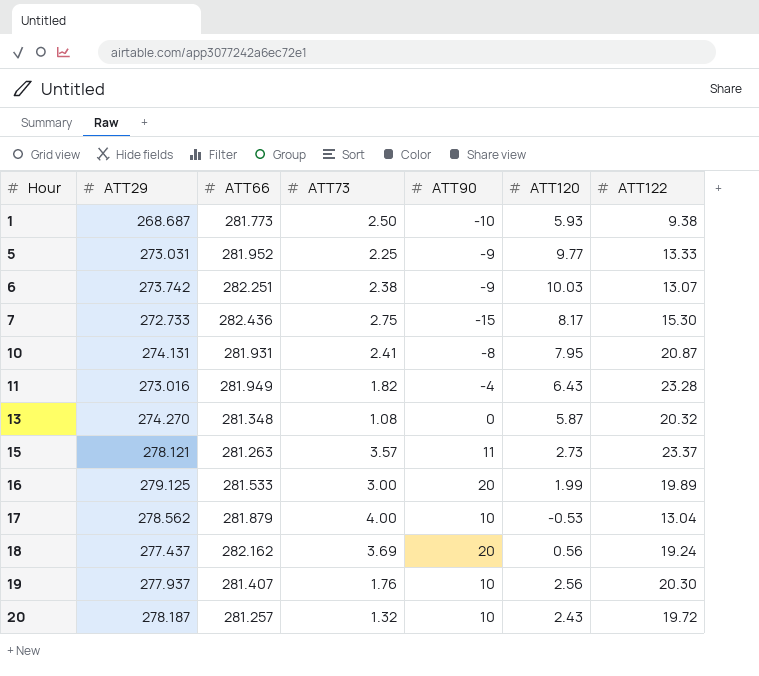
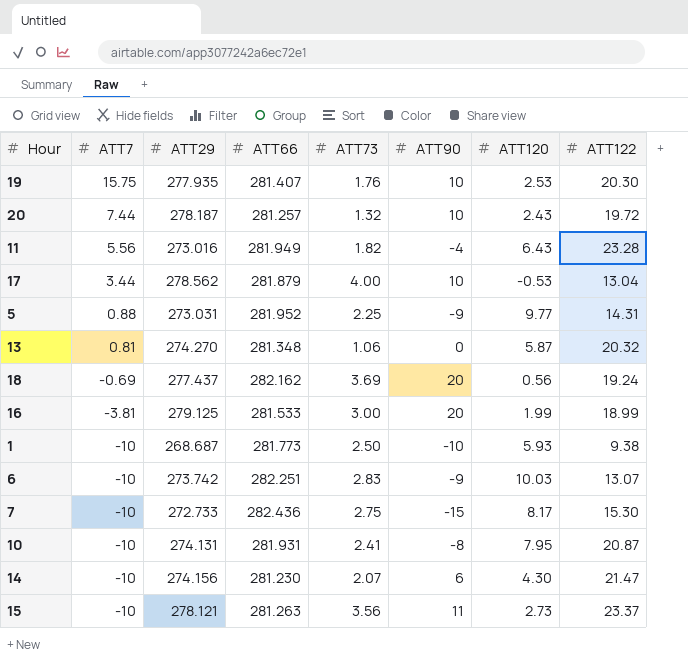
row order: Hour ascending -> ATT7 descending
column ATT7 | position: none -> 2
19 | ATT29: 277.937 -> 277.935
19 | ATT120: 2.56 -> 2.53
5 | ATT122: 13.33 -> 14.31
13 | ATT73: 1.08 -> 1.06
16 | ATT122: 19.89 -> 18.99
6 | ATT73: 2.38 -> 2.83
row 14: none -> -10 | 274.156 | 281.230 | 2.07 | 6 | 4.30 | 21.47
15 | ATT73: 3.57 -> 3.56

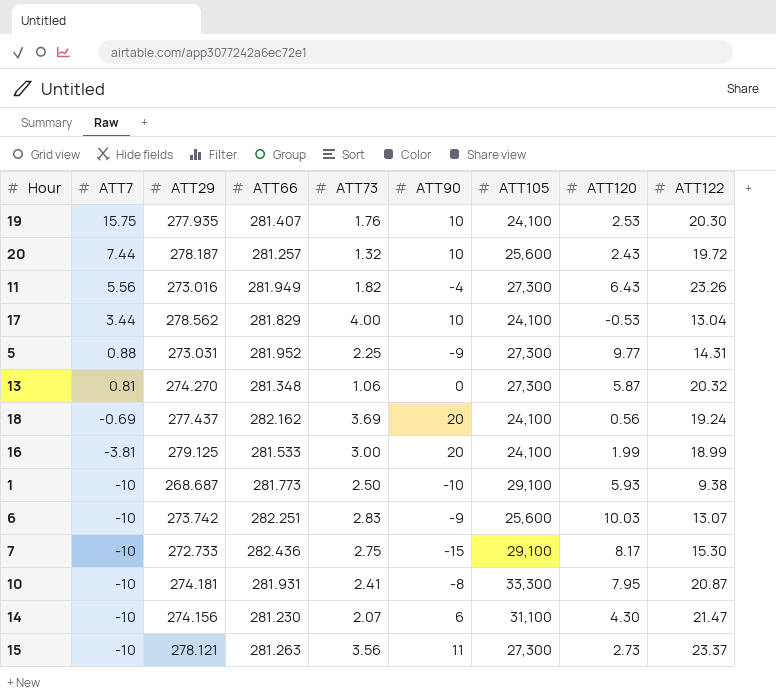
column ATT105 | position: none -> 7
11 | ATT122: 23.28 -> 23.26
17 | ATT66: 281.879 -> 281.829
10 | ATT29: 274.131 -> 274.181

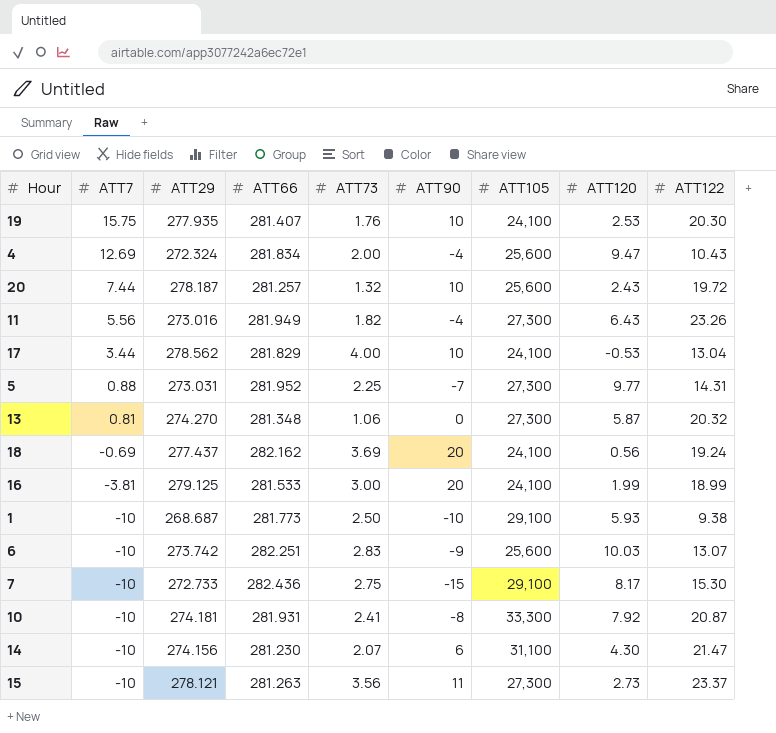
row 4: none -> 12.69 | 272.324 | 281.834 | 2.00 | -4 | 25,600 | 9.47 | 10.43
5 | ATT90: -9 -> -7
10 | ATT120: 7.95 -> 7.92

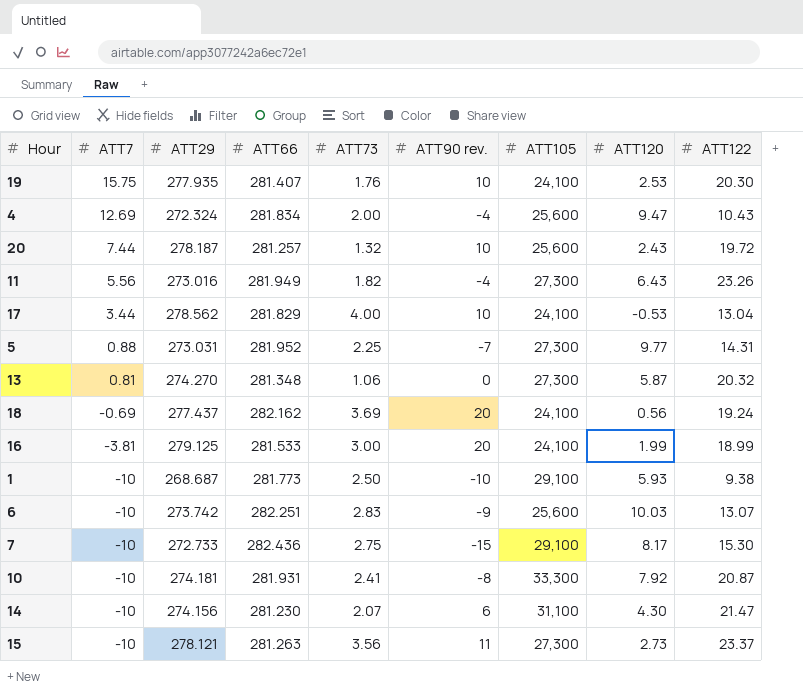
column name: ATT90 -> ATT90 rev.

